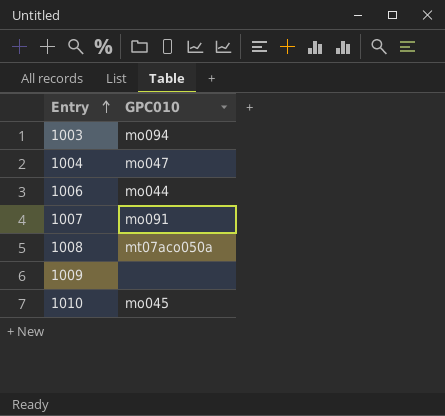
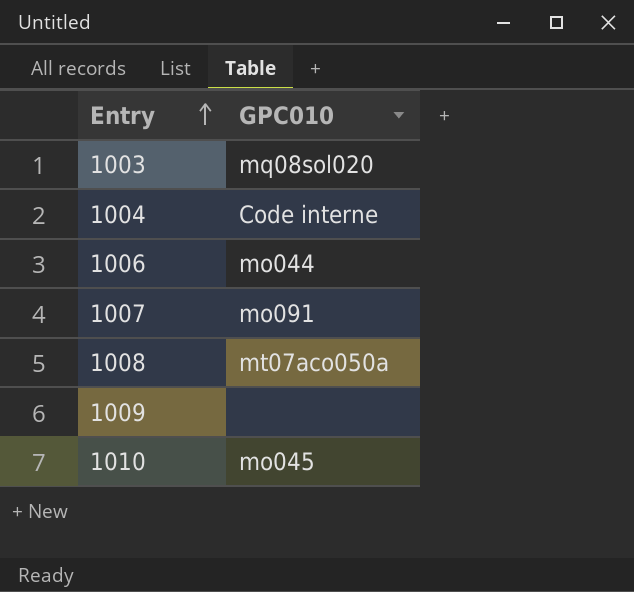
1003 | GPC010: mo094 -> mq08sol020
1004 | GPC010: mo047 -> Code interne

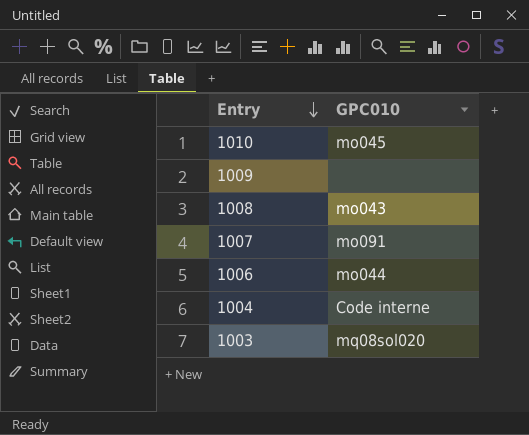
row order: Entry ascending -> Entry descending
1008 | GPC010: mt07aco050a -> mo043

